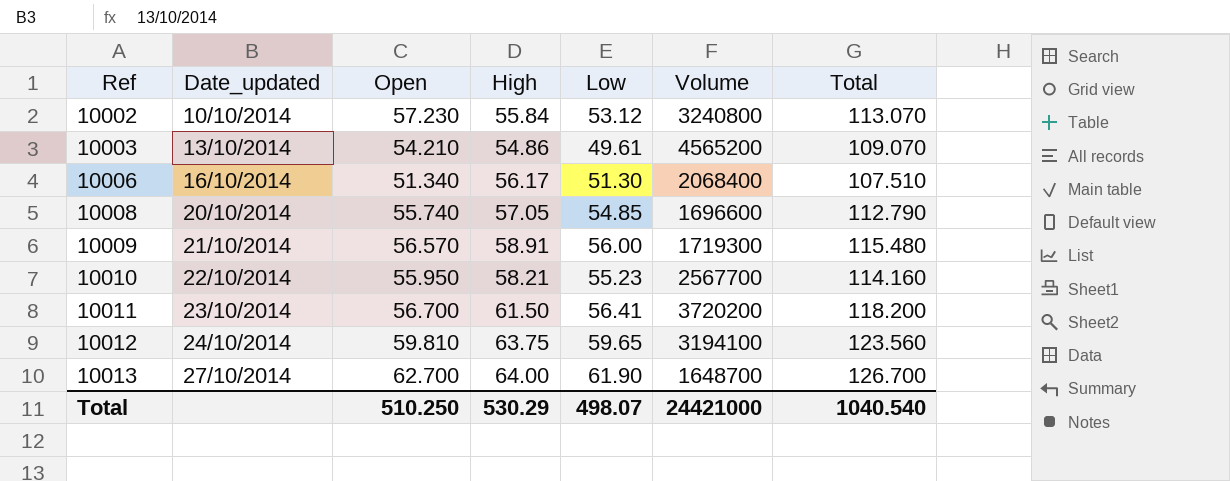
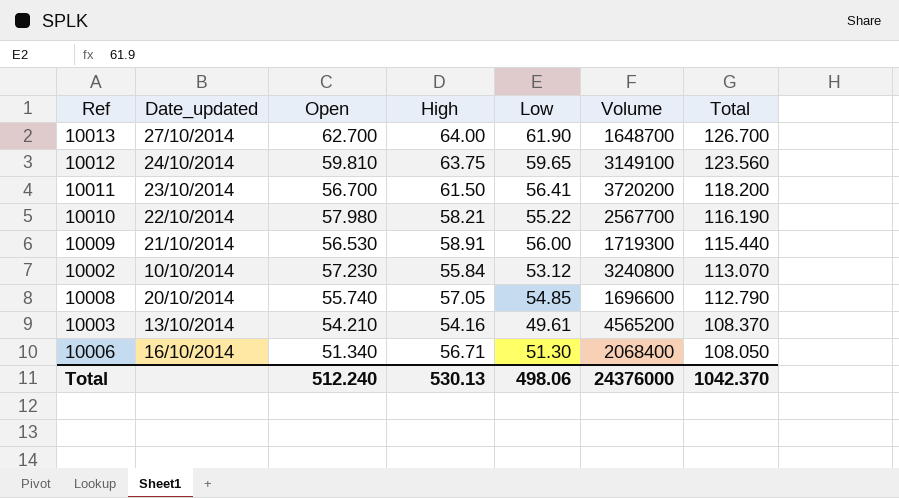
row order: Ref ascending -> Total descending
10012 | Volume: 3194100 -> 3149100
10010 | Open: 55.950 -> 57.980
10010 | Low: 55.23 -> 55.22
10010 | Total: 114.160 -> 116.190
10009 | Open: 56.570 -> 56.530
10009 | Total: 115.480 -> 115.440
10003 | High: 54.86 -> 54.16
10003 | Total: 109.070 -> 108.370
10006 | High: 56.17 -> 56.71
10006 | Total: 107.510 -> 108.050
Total | Open: 510.250 -> 512.240
Total | High: 530.29 -> 530.13
Total | Low: 498.07 -> 498.06
Total | Volume: 24421000 -> 24376000
Total | Total: 1040.540 -> 1042.370

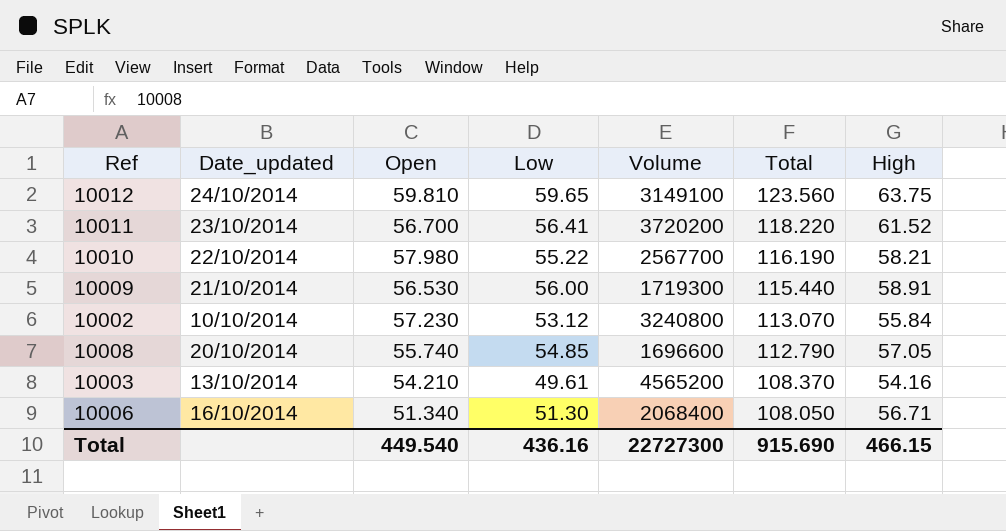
column High | position: 4 -> 7
row 10013: 27/10/2014 | 62.700 | 64.00 | 61.90 | 1648700 | 126.700 -> none
10011 | Total: 118.200 -> 118.220
10011 | High: 61.50 -> 61.52
Total | Open: 512.240 -> 449.540
Total | Low: 498.06 -> 436.16
Total | Volume: 24376000 -> 22727300
Total | Total: 1042.370 -> 915.690
Total | High: 530.13 -> 466.15

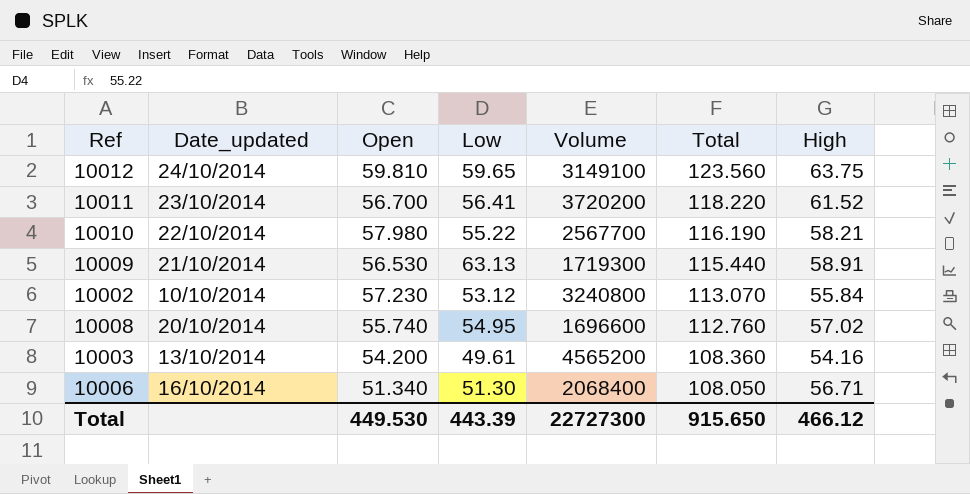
10009 | Low: 56.00 -> 63.13
10008 | Low: 54.85 -> 54.95
10008 | Total: 112.790 -> 112.760
10008 | High: 57.05 -> 57.02
10003 | Open: 54.210 -> 54.200
10003 | Total: 108.370 -> 108.360
Total | Open: 449.540 -> 449.530
Total | Low: 436.16 -> 443.39
Total | Total: 915.690 -> 915.650
Total | High: 466.15 -> 466.12

